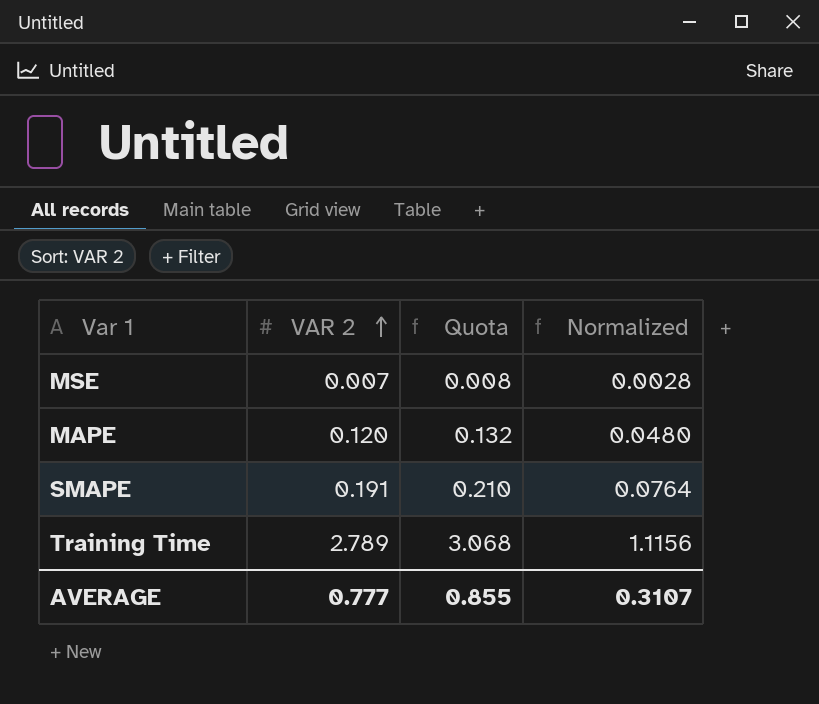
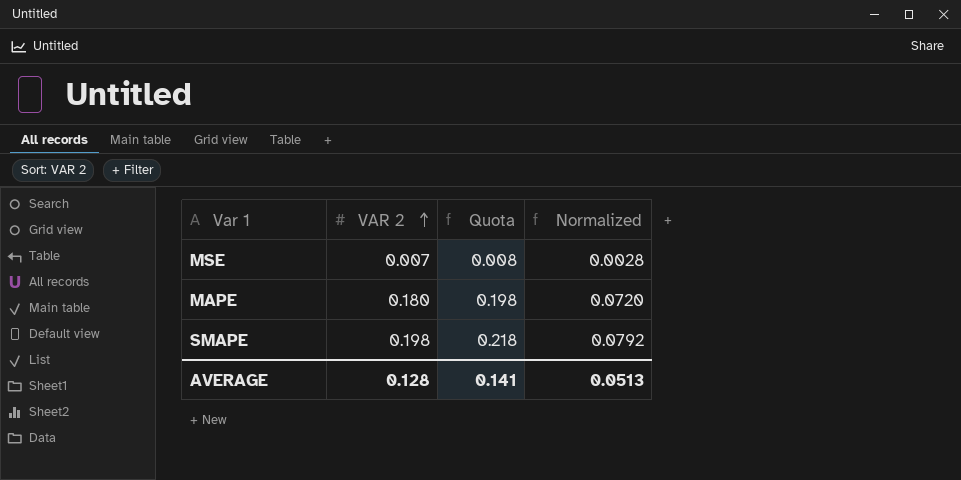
row Training Time: 2.789 | 3.068 | 1.1156 -> none
MAPE | VAR 2: 0.120 -> 0.180
MAPE | Quota: 0.132 -> 0.198
MAPE | Normalized: 0.0480 -> 0.0720
SMAPE | VAR 2: 0.191 -> 0.198
SMAPE | Quota: 0.210 -> 0.218
SMAPE | Normalized: 0.0764 -> 0.0792
AVERAGE | VAR 2: 0.777 -> 0.128
AVERAGE | Quota: 0.855 -> 0.141
AVERAGE | Normalized: 0.3107 -> 0.0513

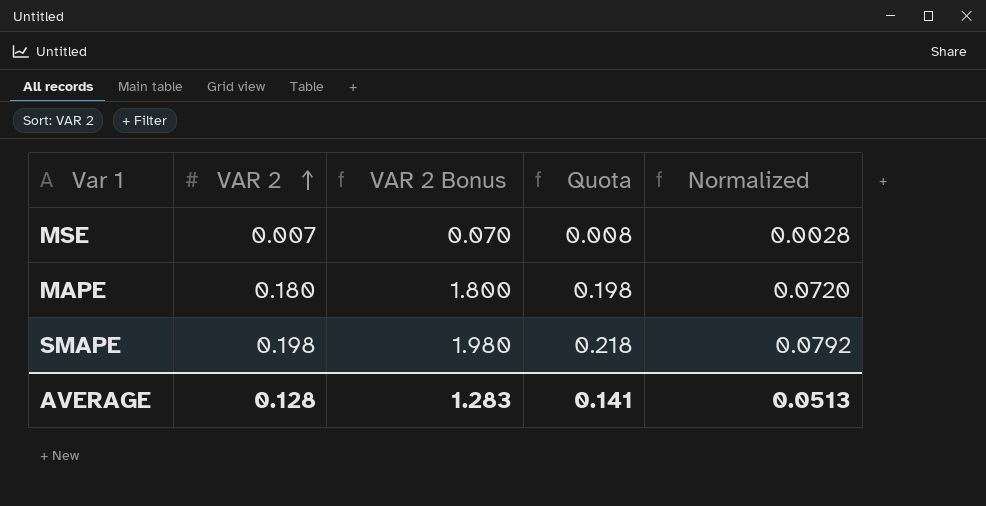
column VAR 2 Bonus | formula: none -> [VAR 2] * 10

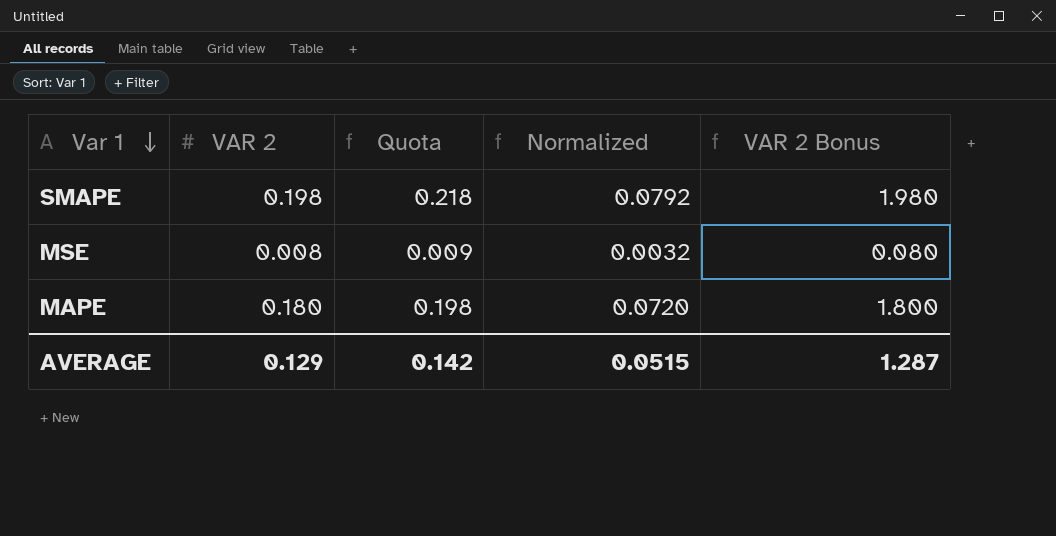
row order: VAR 2 ascending -> Var 1 descending
column VAR 2 Bonus | position: 3 -> 5
MSE | VAR 2: 0.007 -> 0.008
MSE | Quota: 0.008 -> 0.009
MSE | Normalized: 0.0028 -> 0.0032
MSE | VAR 2 Bonus: 0.070 -> 0.080
AVERAGE | VAR 2: 0.128 -> 0.129
AVERAGE | Quota: 0.141 -> 0.142
AVERAGE | Normalized: 0.0513 -> 0.0515
AVERAGE | VAR 2 Bonus: 1.283 -> 1.287

